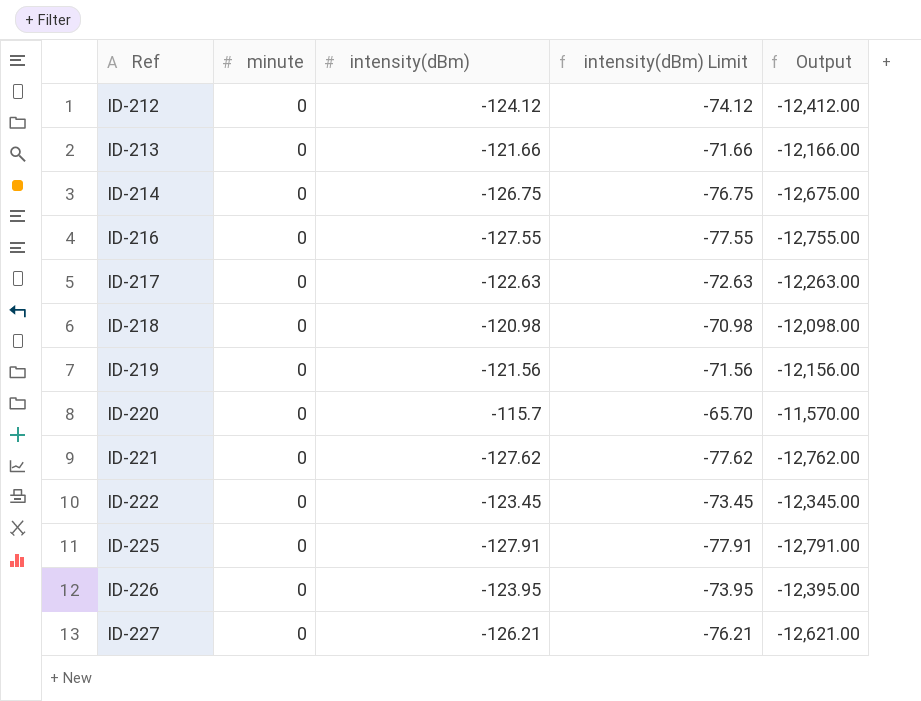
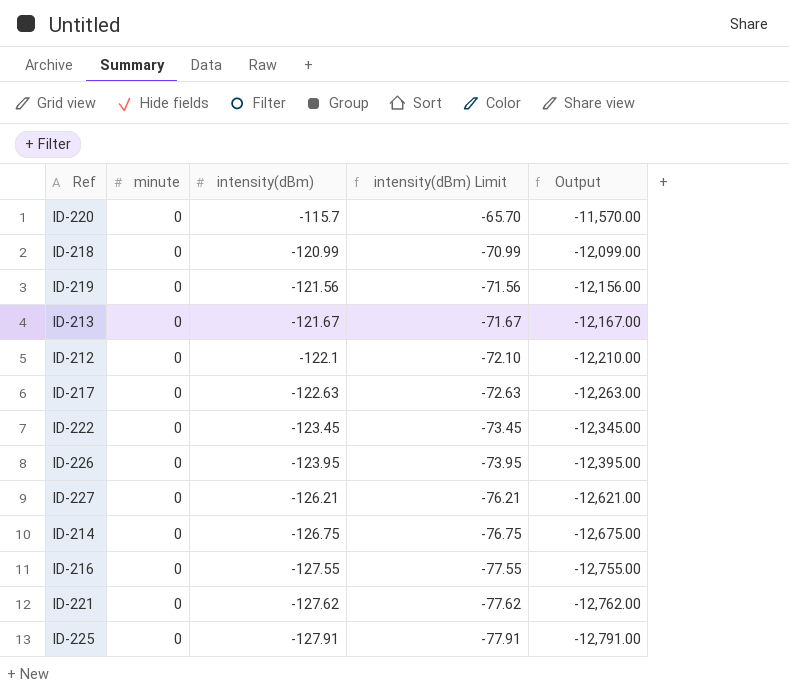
row order: Ref ascending -> intensity(dBm) descending
ID-218 | intensity(dBm): -120.98 -> -120.99
ID-218 | intensity(dBm) Limit: -70.98 -> -70.99
ID-218 | Output: -12,098.00 -> -12,099.00
ID-213 | intensity(dBm): -121.66 -> -121.67
ID-213 | intensity(dBm) Limit: -71.66 -> -71.67
ID-213 | Output: -12,166.00 -> -12,167.00
ID-212 | intensity(dBm): -124.12 -> -122.1
ID-212 | intensity(dBm) Limit: -74.12 -> -72.10
ID-212 | Output: -12,412.00 -> -12,210.00

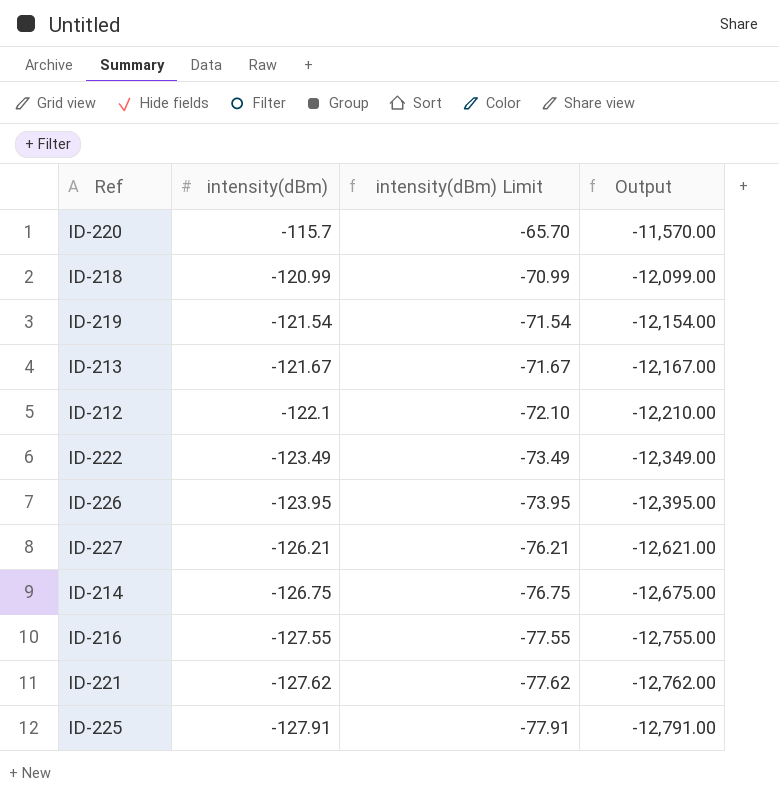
column minute | position: 2 -> none
row ID-217: 0 | -122.63 | -72.63 | -12,263.00 -> none
ID-219 | intensity(dBm): -121.56 -> -121.54
ID-219 | intensity(dBm) Limit: -71.56 -> -71.54
ID-219 | Output: -12,156.00 -> -12,154.00
ID-222 | intensity(dBm): -123.45 -> -123.49
ID-222 | intensity(dBm) Limit: -73.45 -> -73.49
ID-222 | Output: -12,345.00 -> -12,349.00

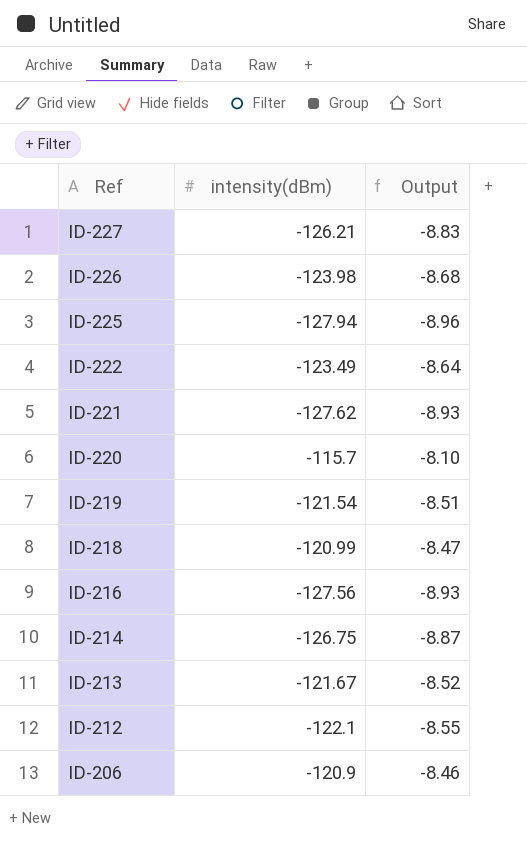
row order: intensity(dBm) descending -> Ref descending
column intensity(dBm) Limit | formula: [intensity(dBm)] + 50 -> none
column Output | formula: [intensity(dBm)] * 100 -> [intensity(dBm)] * 0.07
ID-226 | intensity(dBm): -123.95 -> -123.98
ID-225 | intensity(dBm): -127.91 -> -127.94
ID-216 | intensity(dBm): -127.55 -> -127.56
row ID-206: none -> -120.9 | -8.46

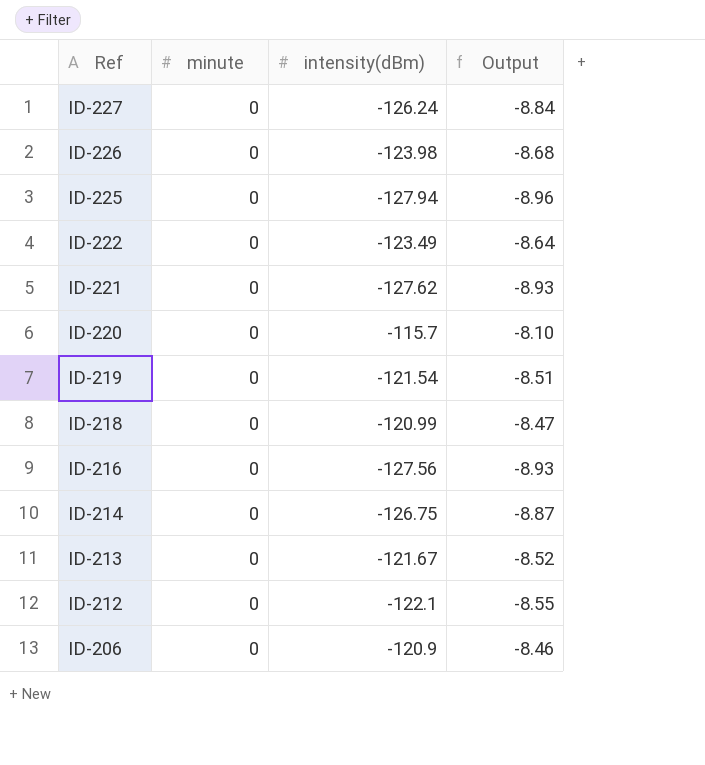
column minute | position: none -> 2
ID-227 | intensity(dBm): -126.21 -> -126.24
ID-227 | Output: -8.83 -> -8.84

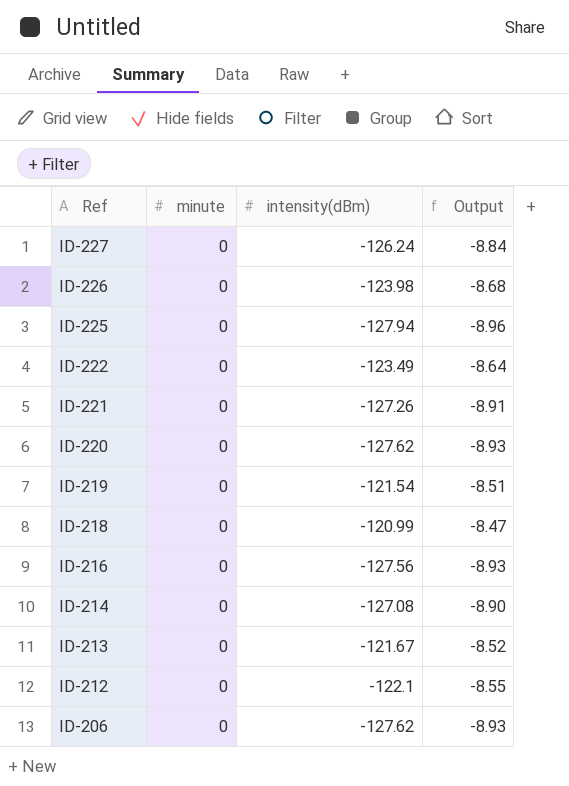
ID-221 | intensity(dBm): -127.62 -> -127.26
ID-221 | Output: -8.93 -> -8.91
ID-220 | intensity(dBm): -115.7 -> -127.62
ID-220 | Output: -8.10 -> -8.93
ID-214 | intensity(dBm): -126.75 -> -127.08
ID-214 | Output: -8.87 -> -8.90
ID-206 | intensity(dBm): -120.9 -> -127.62
ID-206 | Output: -8.46 -> -8.93

